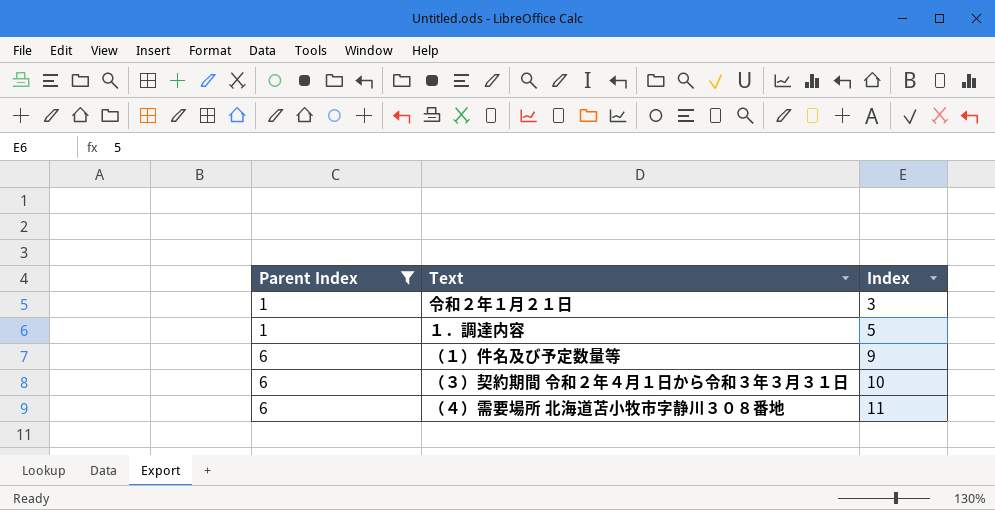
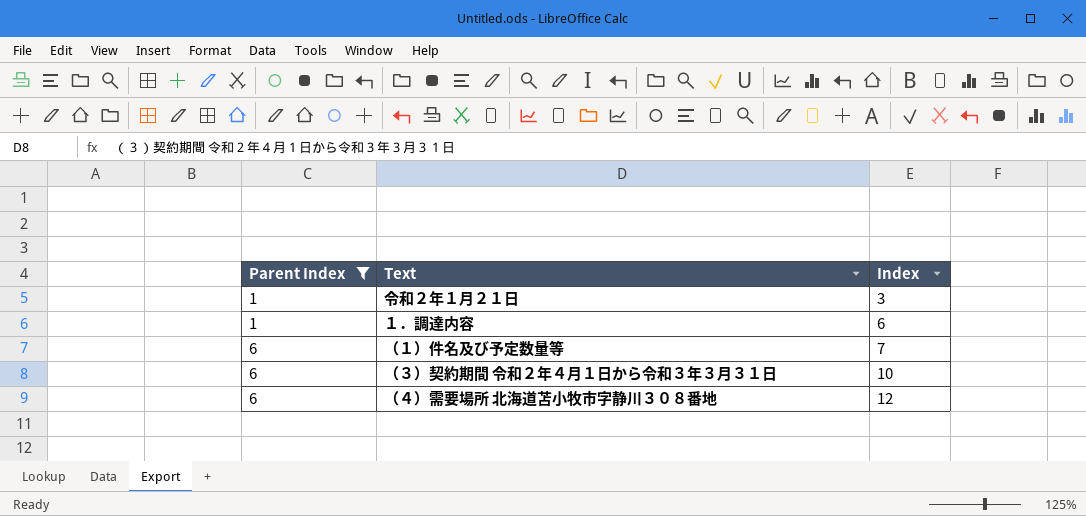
１．調達内容 | Index: 5 -> 6
（１）件名及び予定数量等 | Index: 9 -> 7
（４）需要場所 北海道苫小牧市字静川３０８番地 | Index: 11 -> 12

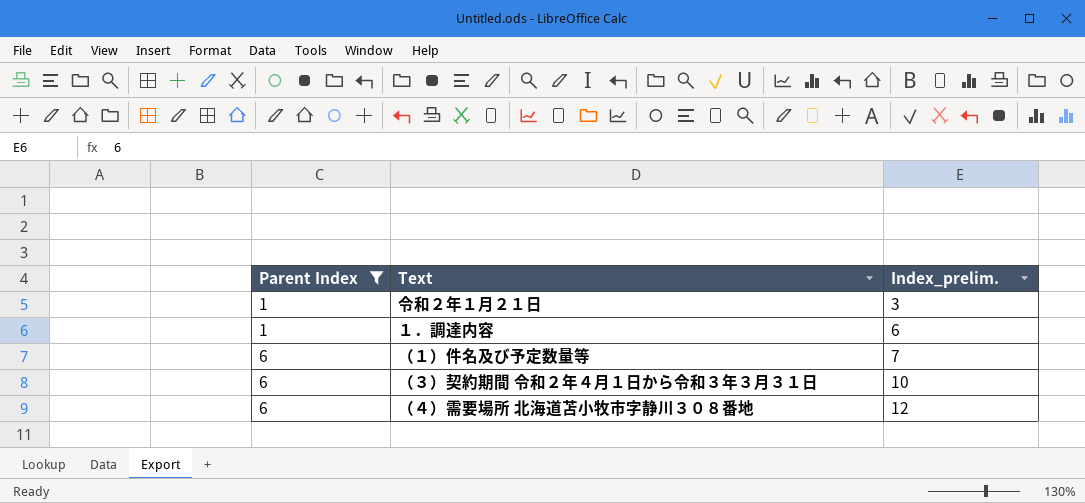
column name: Index -> Index_prelim.

